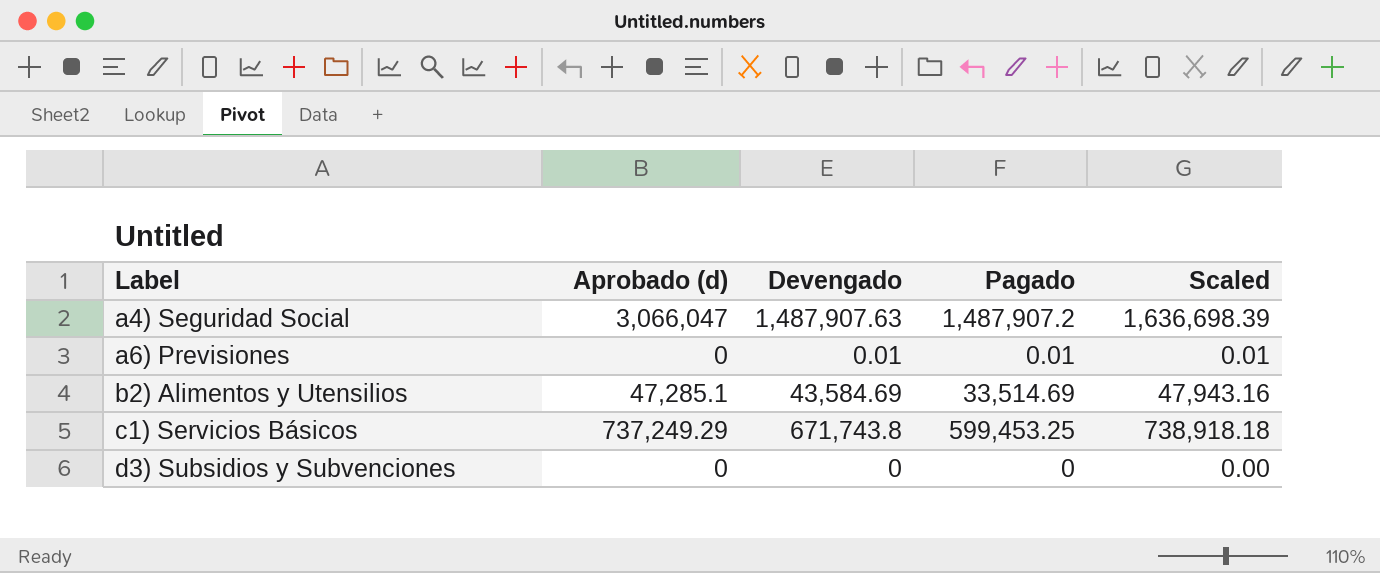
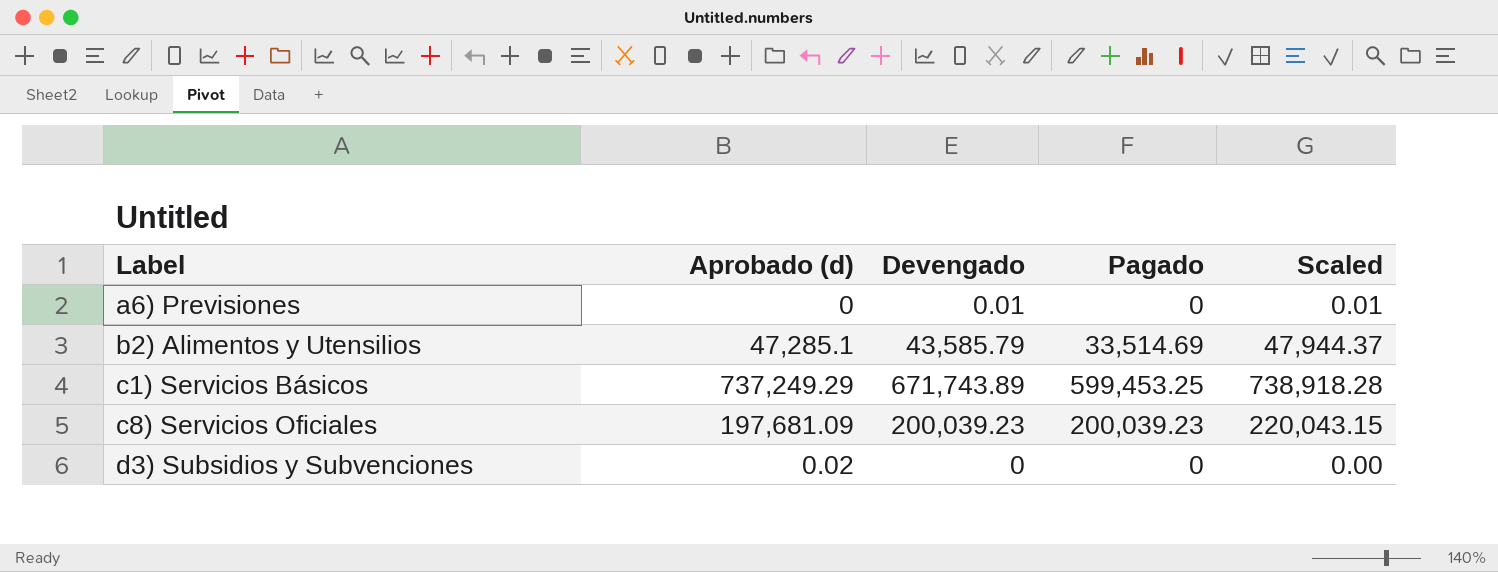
row a4) Seguridad Social: 3,066,047 | 1,487,907.63 | 1,487,907.2 | 1,636,698.39 -> none
a6) Previsiones | Pagado: 0.01 -> 0
b2) Alimentos y Utensilios | Devengado: 43,584.69 -> 43,585.79
b2) Alimentos y Utensilios | Scaled: 47,943.16 -> 47,944.37
c1) Servicios Básicos | Devengado: 671,743.8 -> 671,743.89
c1) Servicios Básicos | Scaled: 738,918.18 -> 738,918.28
row c8) Servicios Oficiales: none -> 197,681.09 | 200,039.23 | 200,039.23 | 220,043.15
d3) Subsidios y Subvenciones | Aprobado (d): 0 -> 0.02

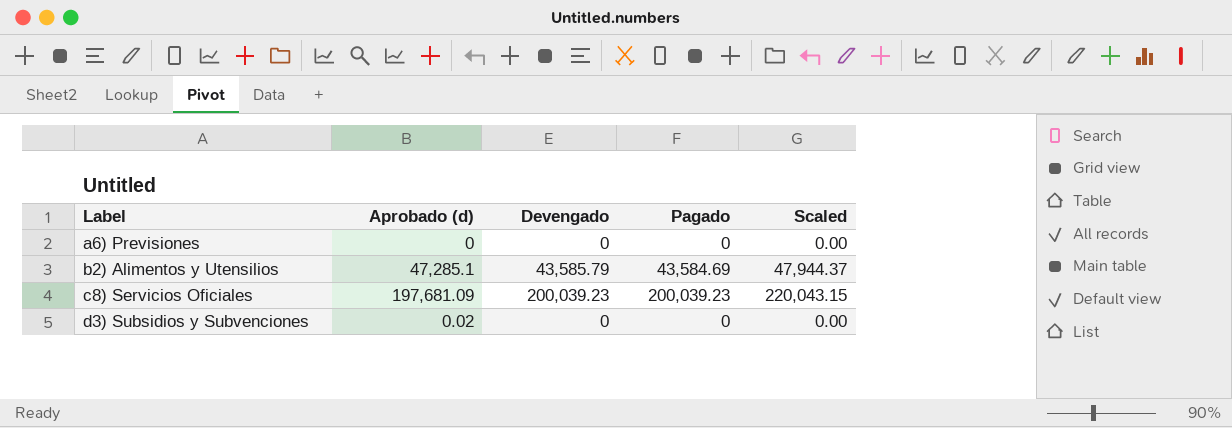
row c1) Servicios Básicos: 737,249.29 | 671,743.89 | 599,453.25 | 738,918.28 -> none
a6) Previsiones | Devengado: 0.01 -> 0
a6) Previsiones | Scaled: 0.01 -> 0.00
b2) Alimentos y Utensilios | Pagado: 33,514.69 -> 43,584.69

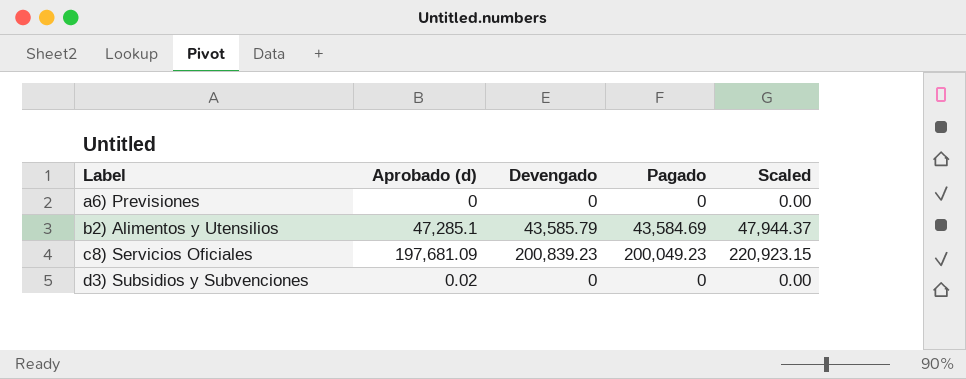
c8) Servicios Oficiales | Devengado: 200,039.23 -> 200,839.23
c8) Servicios Oficiales | Pagado: 200,039.23 -> 200,049.23
c8) Servicios Oficiales | Scaled: 220,043.15 -> 220,923.15

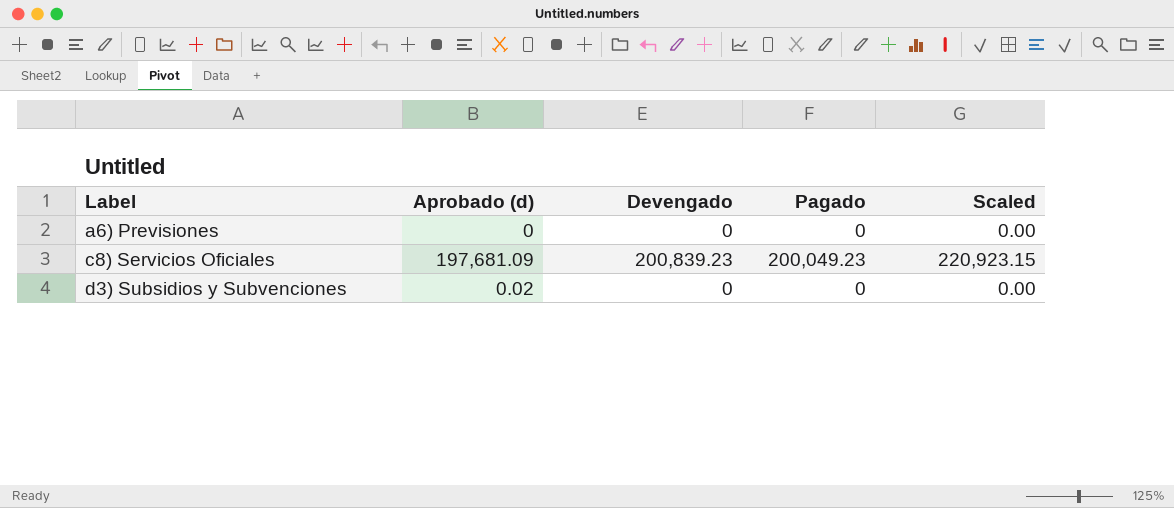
row b2) Alimentos y Utensilios: 47,285.1 | 43,585.79 | 43,584.69 | 47,944.37 -> none

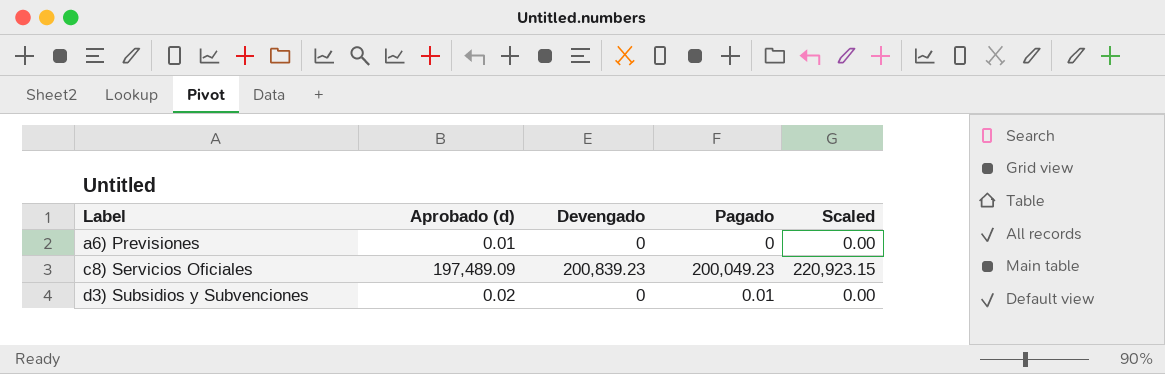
a6) Previsiones | Aprobado (d): 0 -> 0.01
c8) Servicios Oficiales | Aprobado (d): 197,681.09 -> 197,489.09
d3) Subsidios y Subvenciones | Pagado: 0 -> 0.01

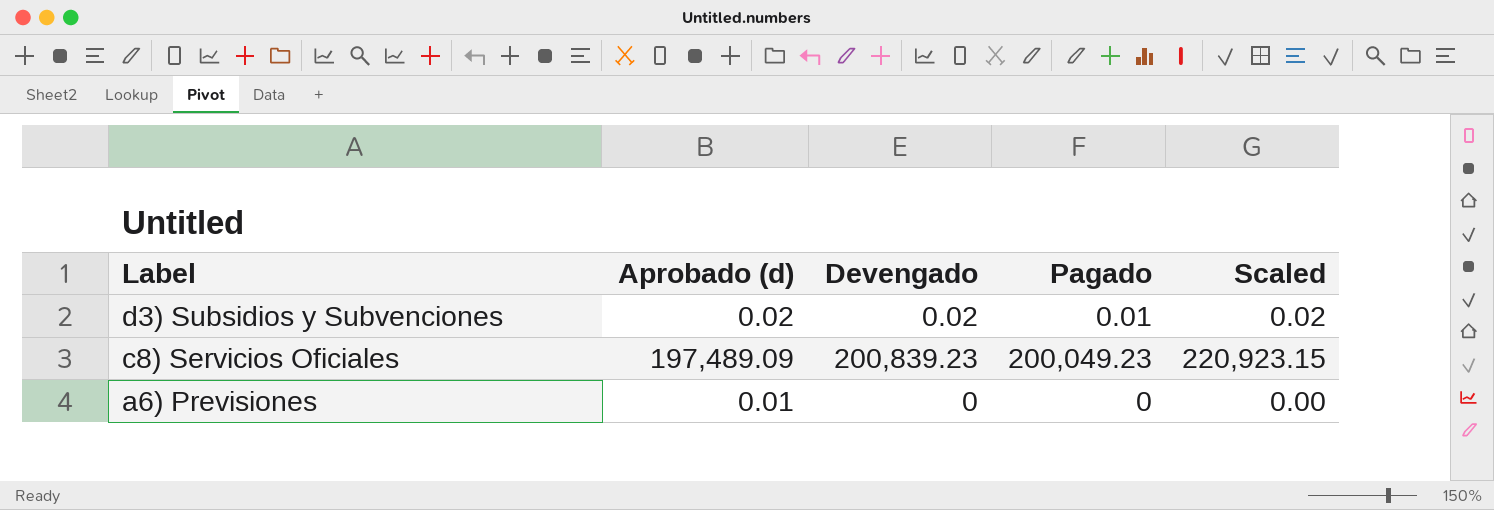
row order: Label ascending -> Label descending
d3) Subsidios y Subvenciones | Devengado: 0 -> 0.02
d3) Subsidios y Subvenciones | Scaled: 0.00 -> 0.02

